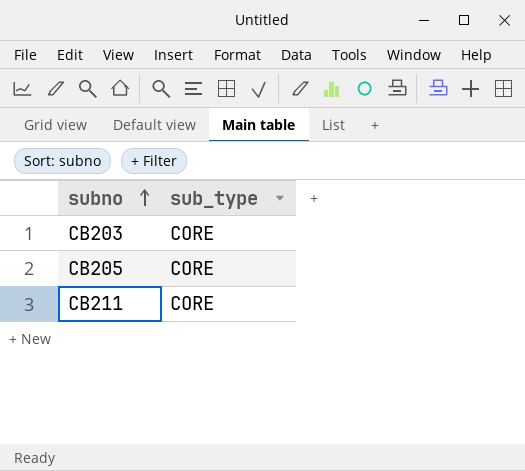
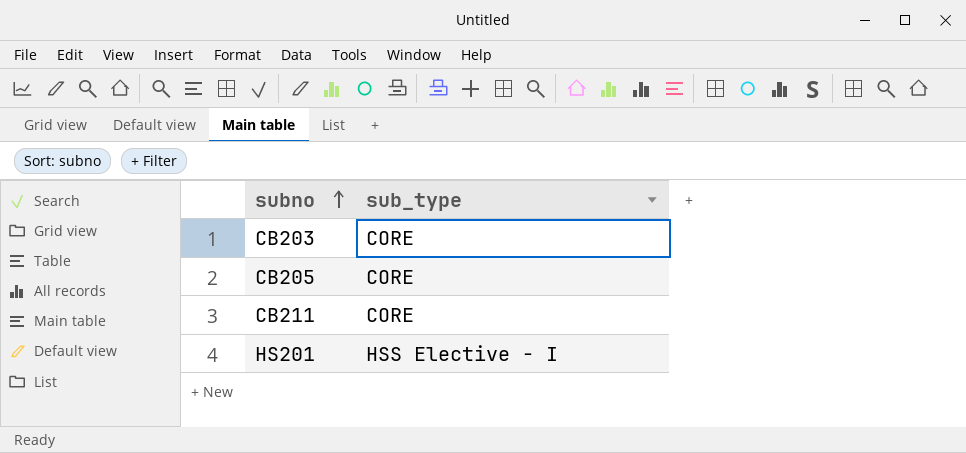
row HS201: none -> HSS Elective - I

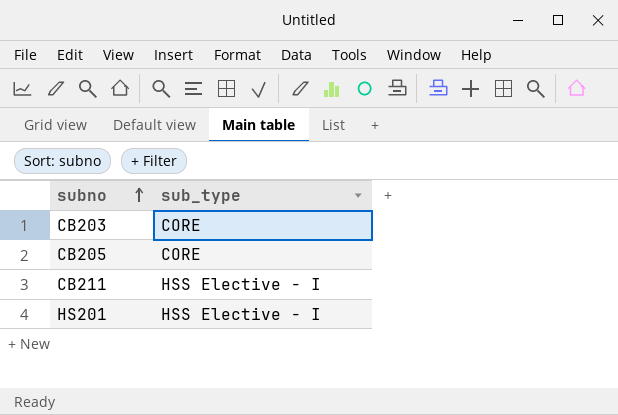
CB211 | sub_type: CORE -> HSS Elective - I

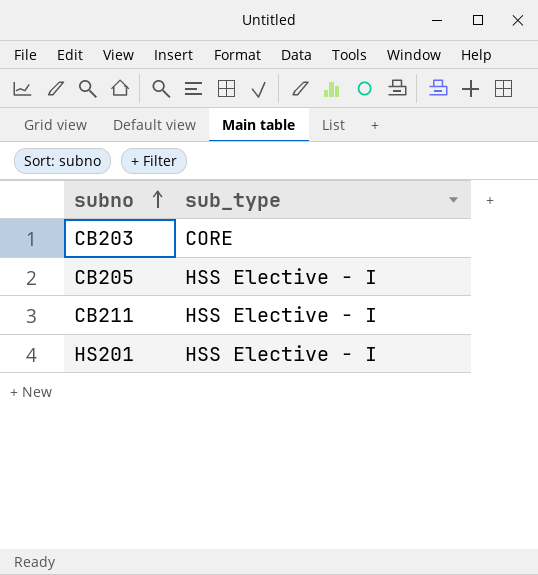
CB205 | sub_type: CORE -> HSS Elective - I

